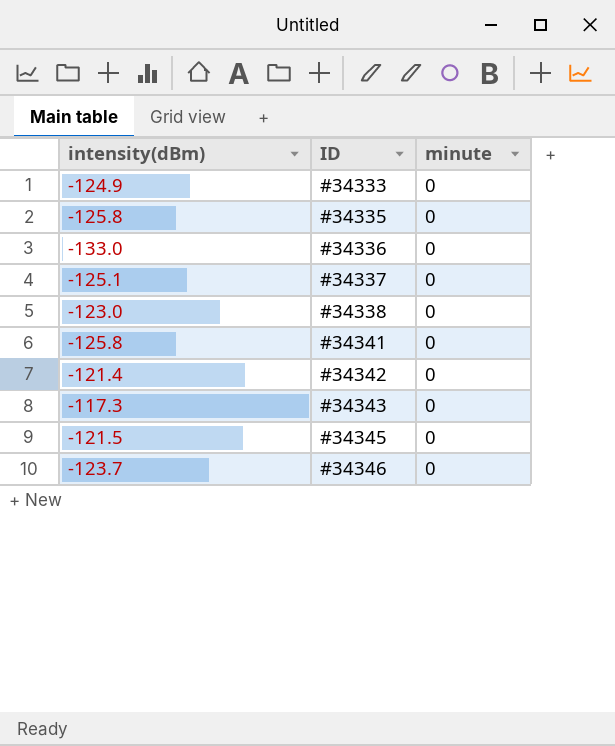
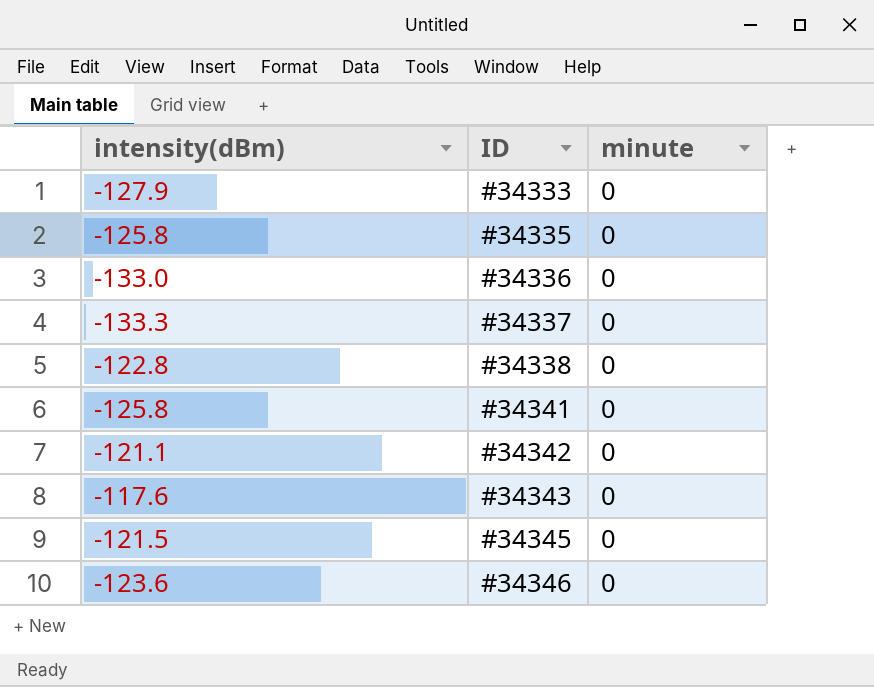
#34333 | intensity(dBm): -124.9 -> -127.9
#34337 | intensity(dBm): -125.1 -> -133.3
#34338 | intensity(dBm): -123.0 -> -122.8
#34342 | intensity(dBm): -121.4 -> -121.1
#34343 | intensity(dBm): -117.3 -> -117.6
#34346 | intensity(dBm): -123.7 -> -123.6

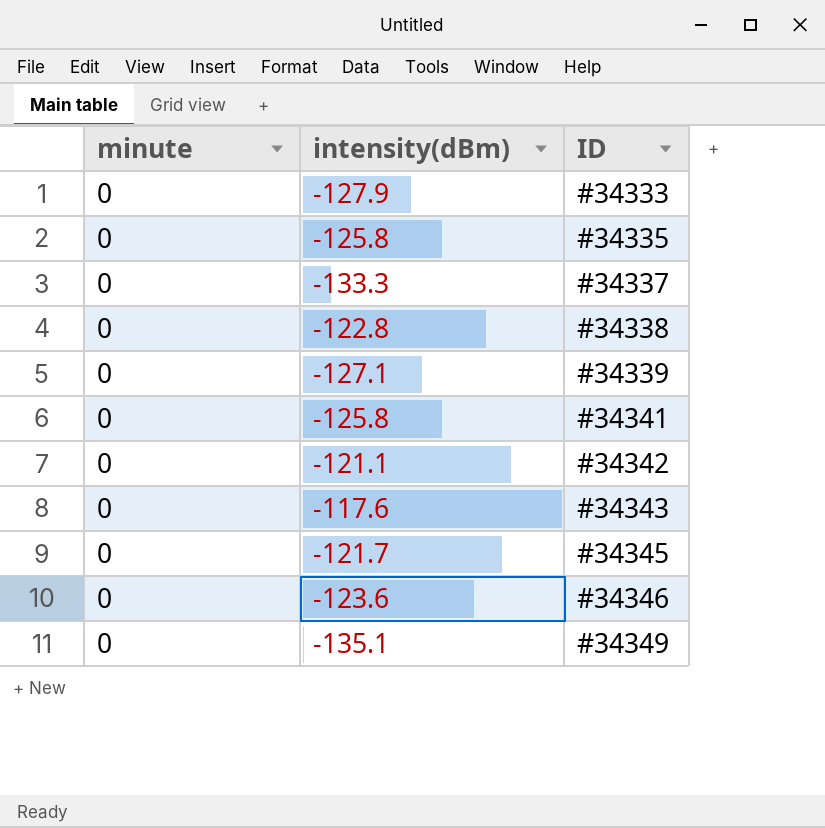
column minute | position: 3 -> 1
row #34336: -133.0 | 0 -> none
row #34339: none -> 0 | -127.1
#34345 | intensity(dBm): -121.5 -> -121.7
row #34349: none -> 0 | -135.1

